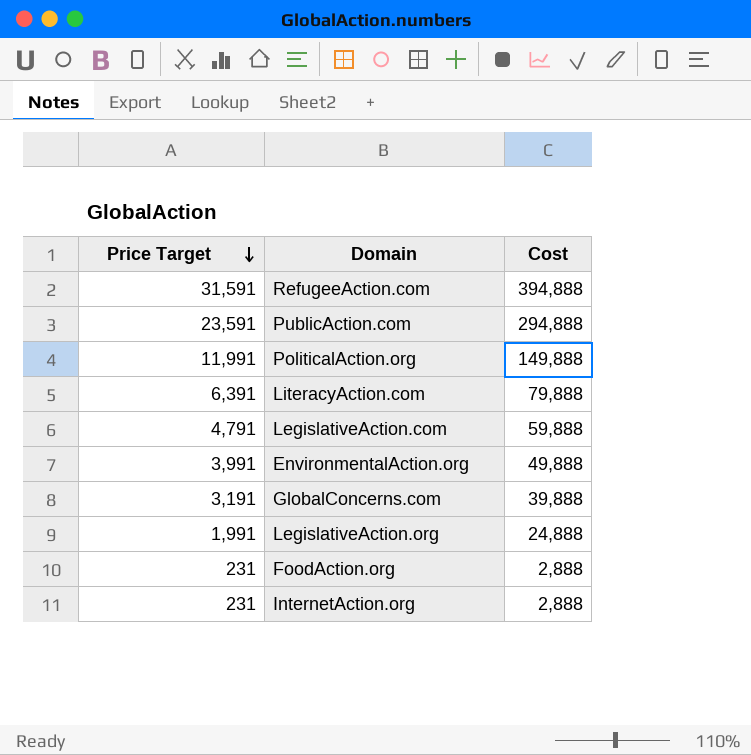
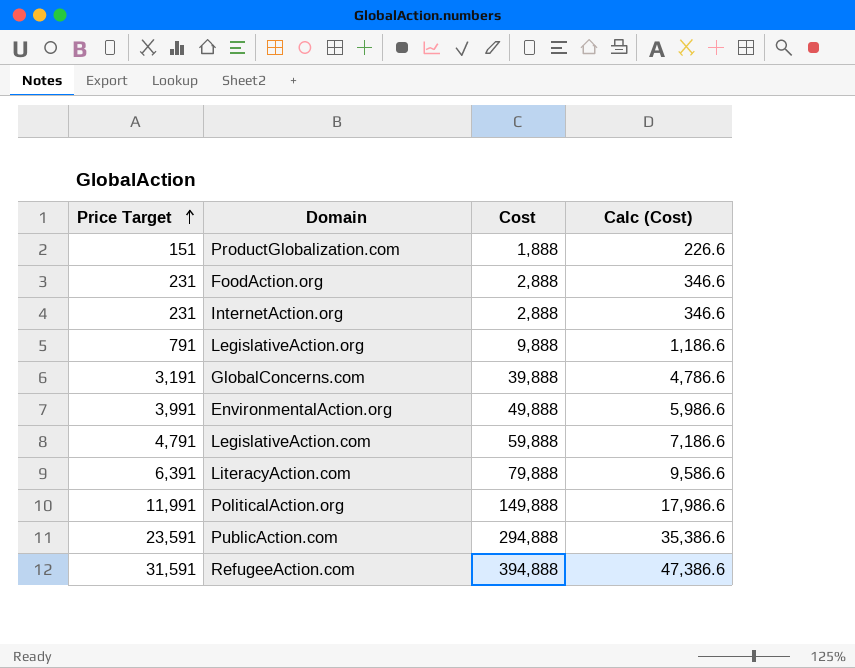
row order: Price Target descending -> Price Target ascending
column Calc (Cost) | formula: none -> [Cost] * 0.12
row ProductGlobalization.com: none -> 151 | 1,888 | 226.6
LegislativeAction.org | Price Target: 1,991 -> 791
LegislativeAction.org | Cost: 24,888 -> 9,888

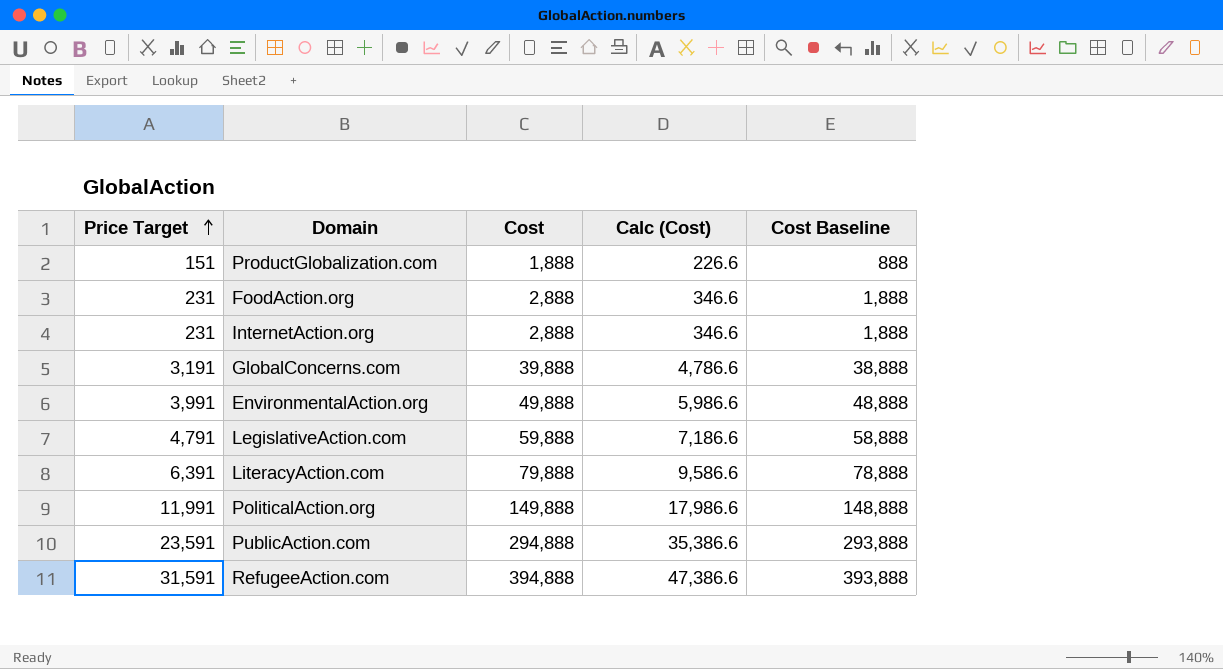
column Cost Baseline | formula: none -> [Cost] - 1000
row LegislativeAction.org: 791 | 9,888 | 1,186.6 -> none

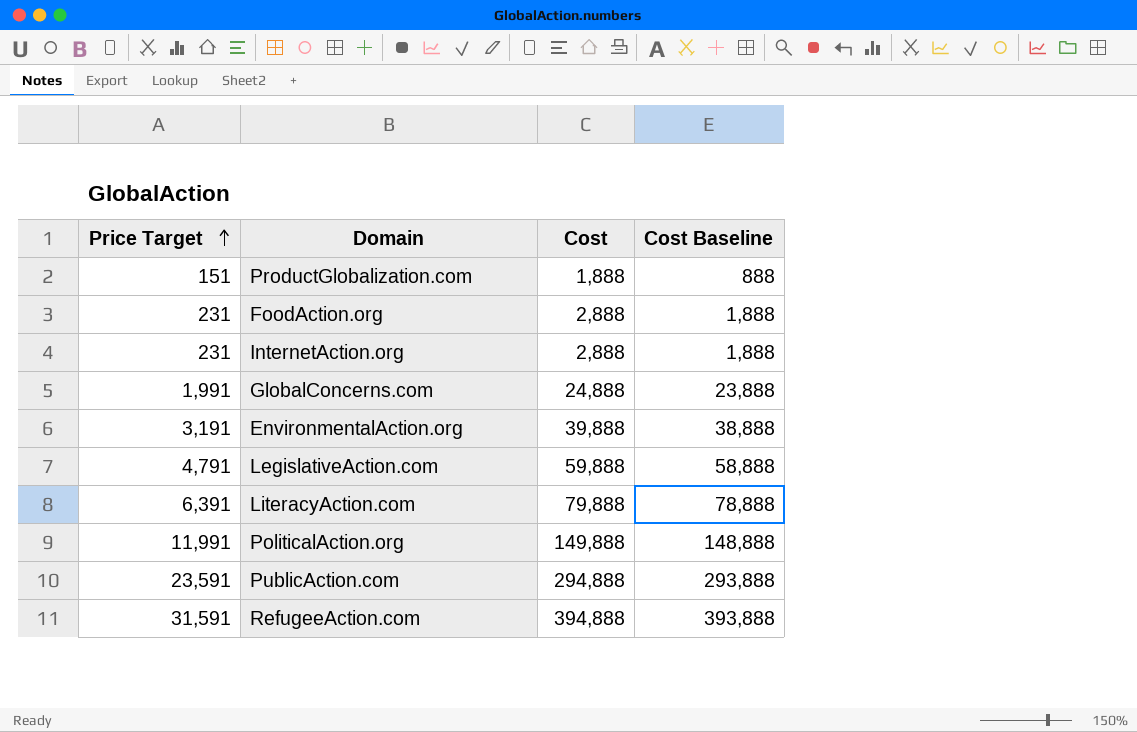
column Calc (Cost) | formula: [Cost] * 0.12 -> none
GlobalConcerns.com | Price Target: 3,191 -> 1,991
GlobalConcerns.com | Cost: 39,888 -> 24,888
GlobalConcerns.com | Cost Baseline: 38,888 -> 23,888
EnvironmentalAction.org | Price Target: 3,991 -> 3,191
EnvironmentalAction.org | Cost: 49,888 -> 39,888
EnvironmentalAction.org | Cost Baseline: 48,888 -> 38,888

